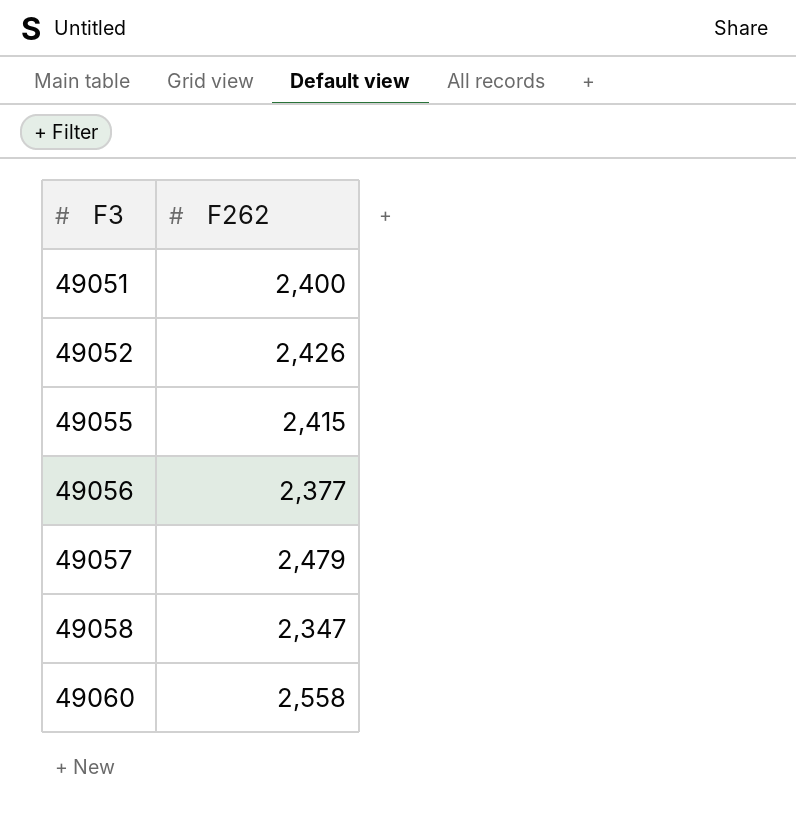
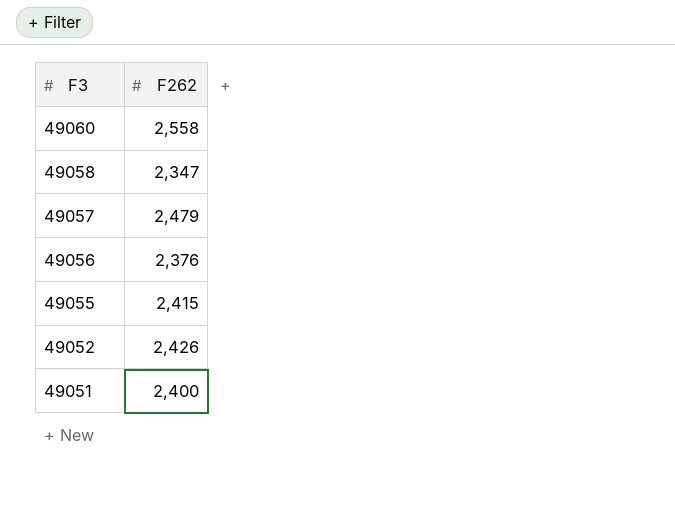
row order: F3 ascending -> F3 descending
49056 | F262: 2,377 -> 2,376

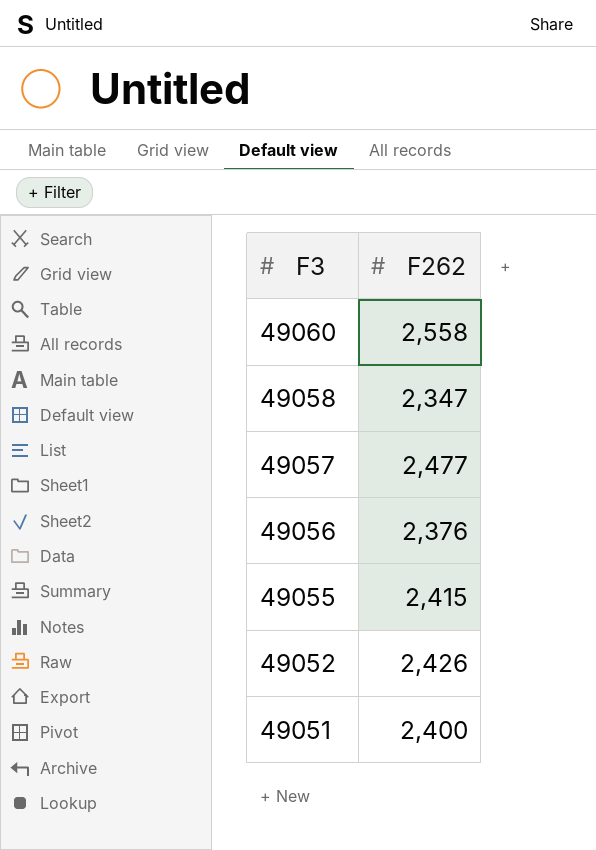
49057 | F262: 2,479 -> 2,477

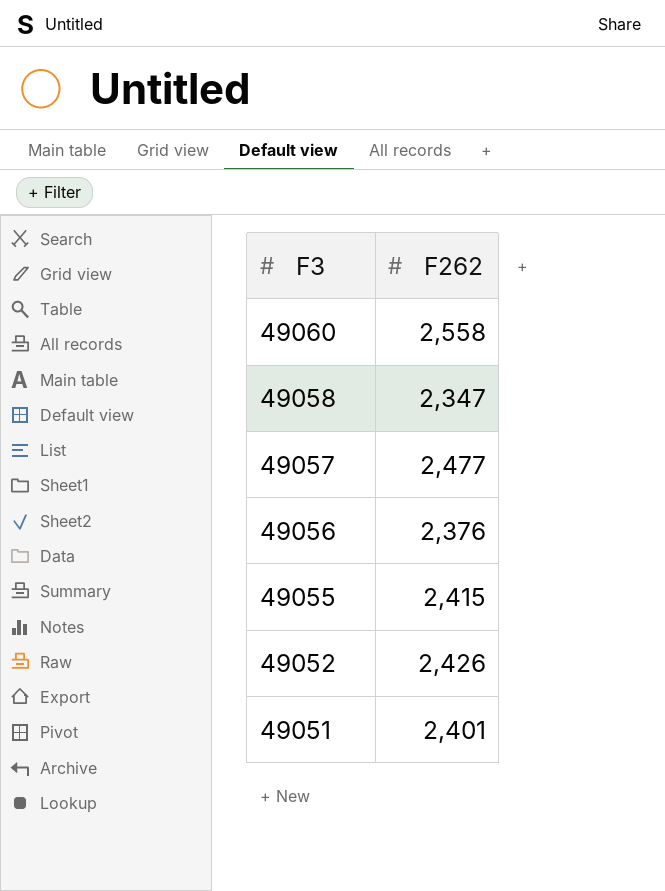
49051 | F262: 2,400 -> 2,401

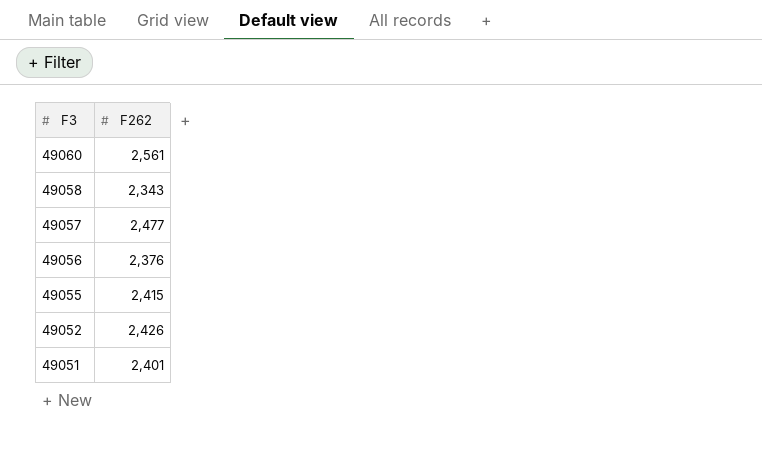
49060 | F262: 2,558 -> 2,561
49058 | F262: 2,347 -> 2,343

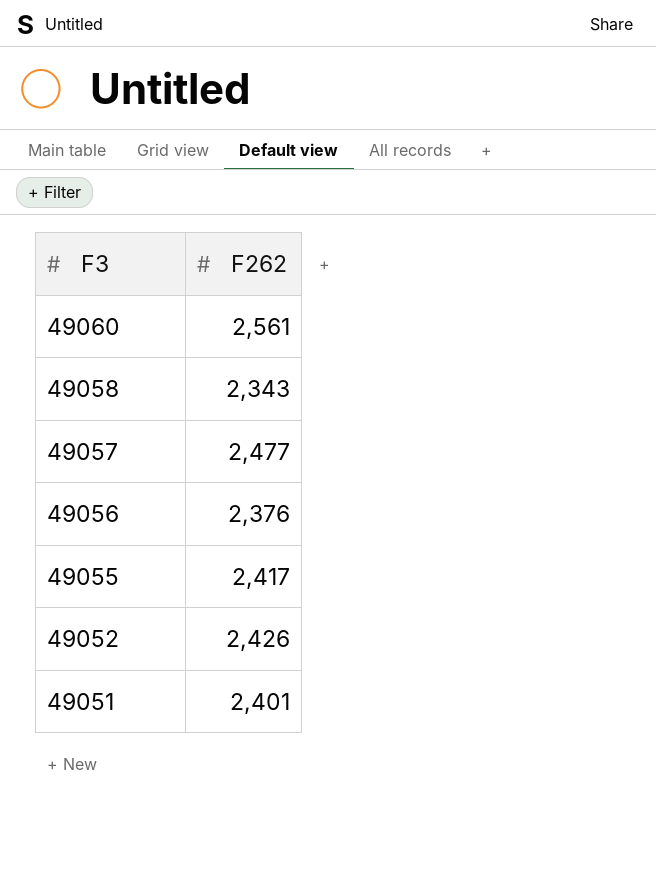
49055 | F262: 2,415 -> 2,417

